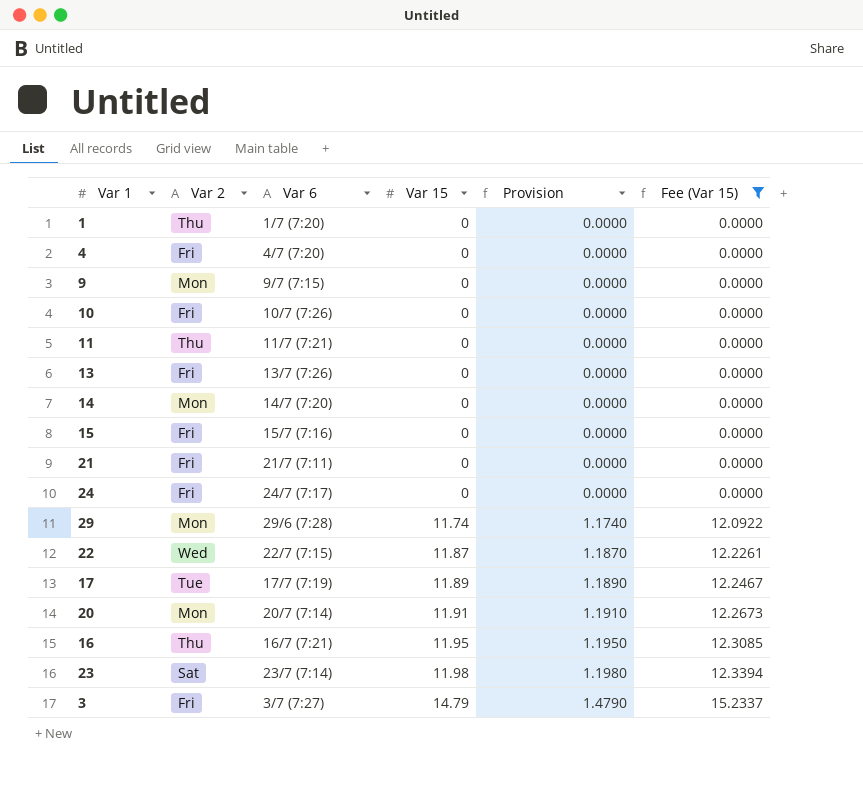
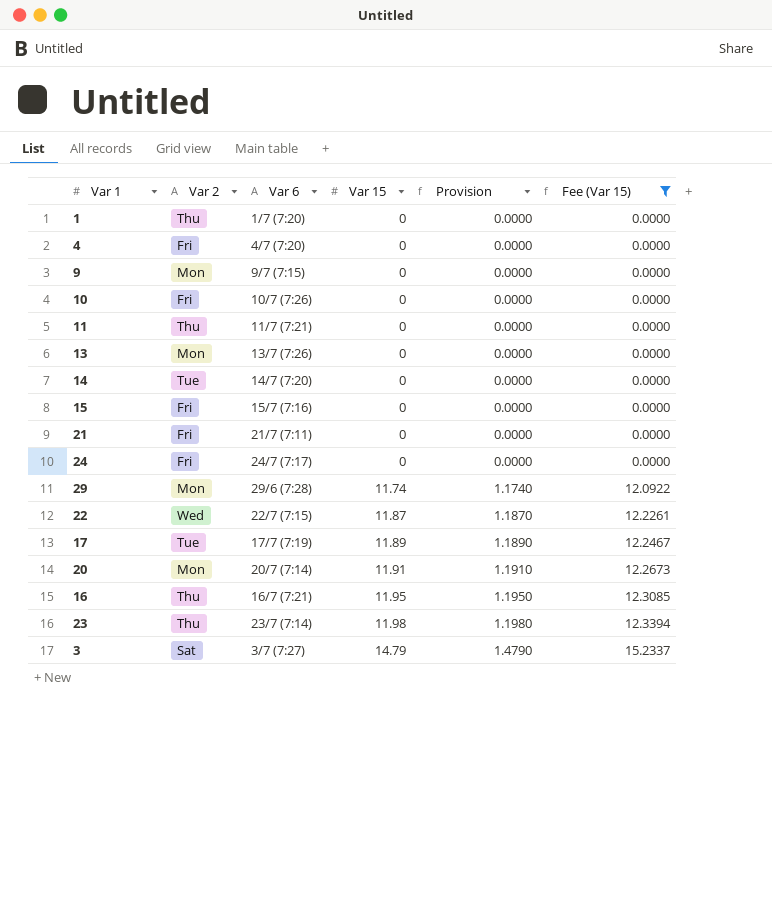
13 | Var 2: Fri -> Mon
14 | Var 2: Mon -> Tue
23 | Var 2: Sat -> Thu
3 | Var 2: Fri -> Sat

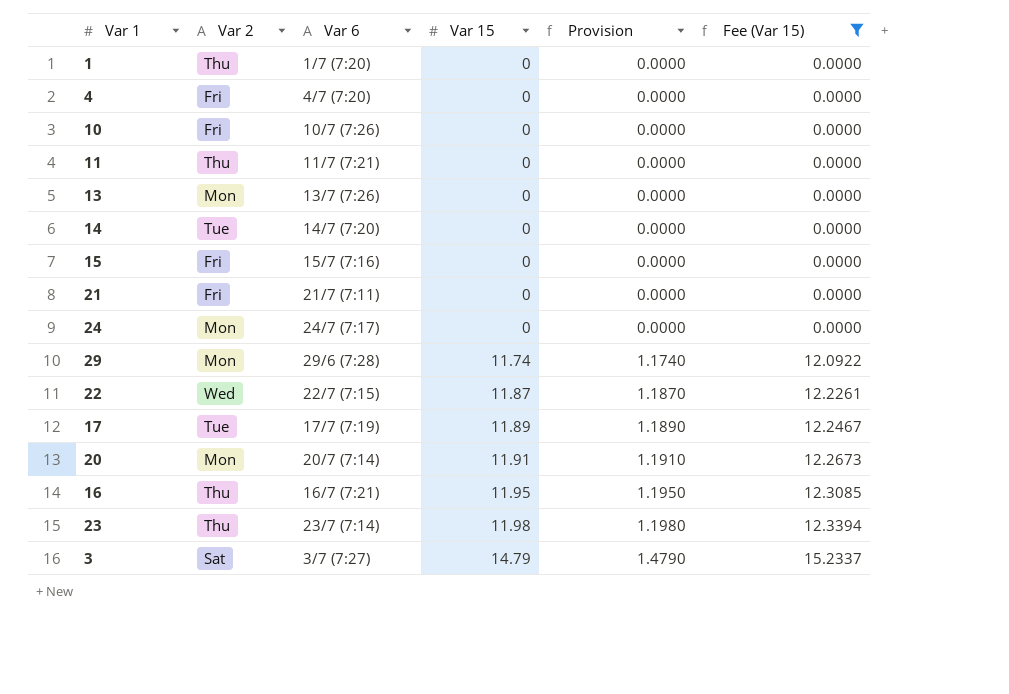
row 9: Mon | 9/7 (7:15) | 0 | 0.0000 | 0.0000 -> none
24 | Var 2: Fri -> Mon

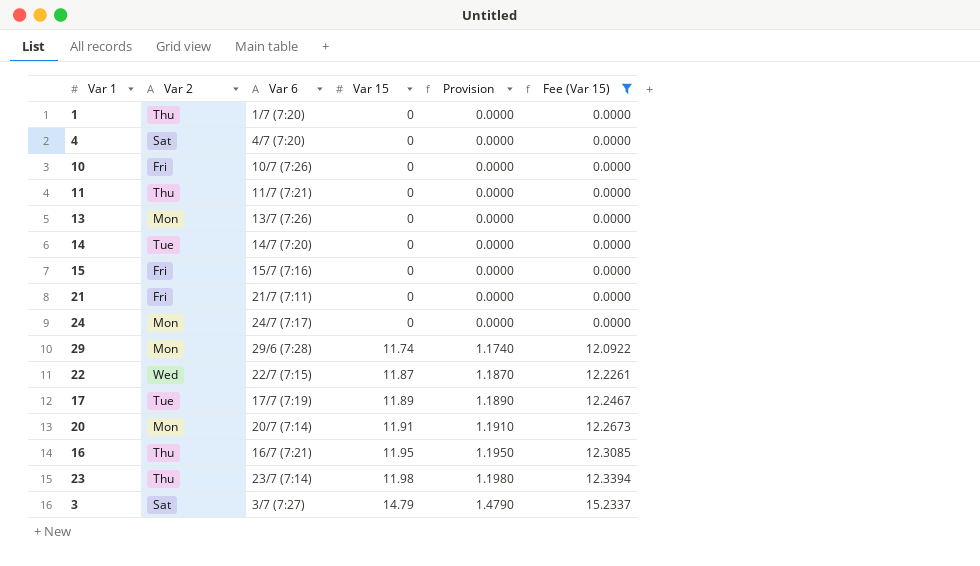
4 | Var 2: Fri -> Sat

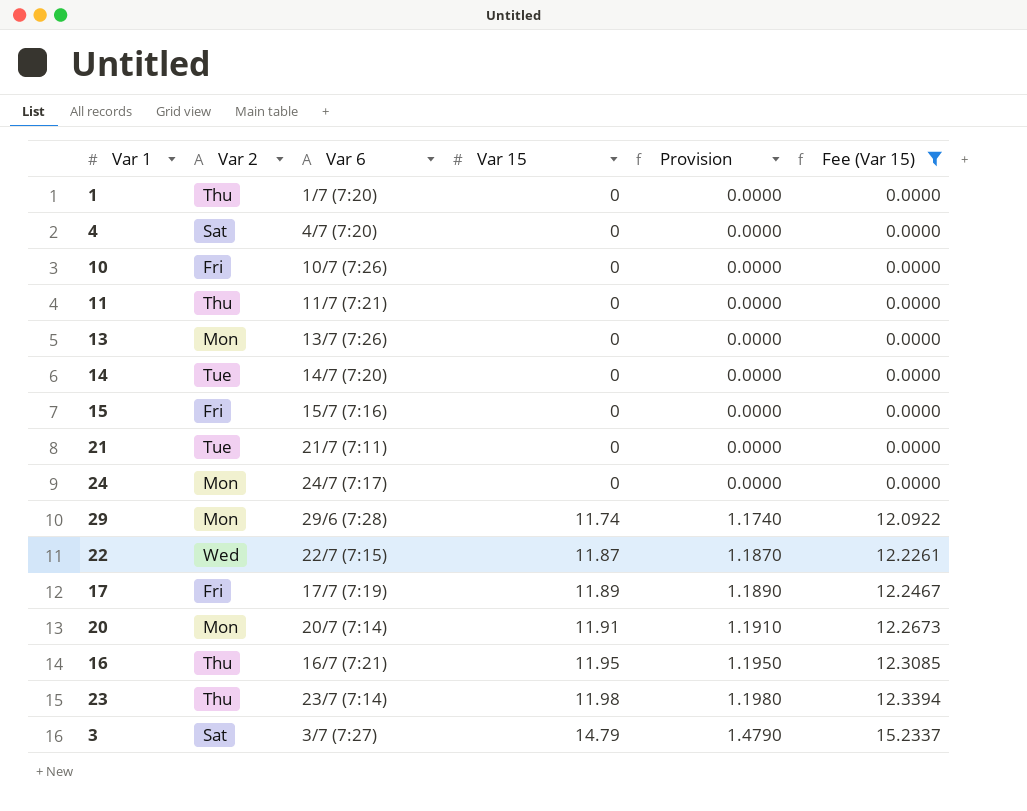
21 | Var 2: Fri -> Tue
17 | Var 2: Tue -> Fri

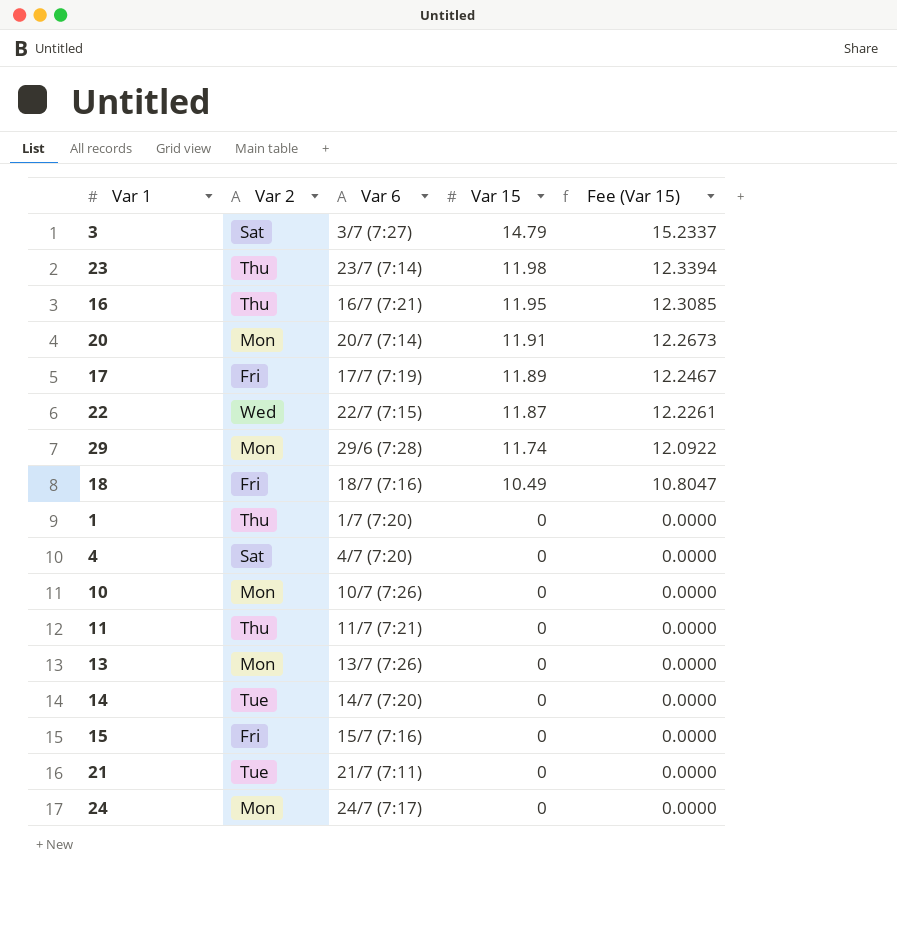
filter: Fee (Var 15) != 10.8047 -> none
row order: Var 15 ascending -> Var 15 descending
column Provision | formula: [Var 15] * 0.1 -> none
10 | Var 2: Fri -> Mon

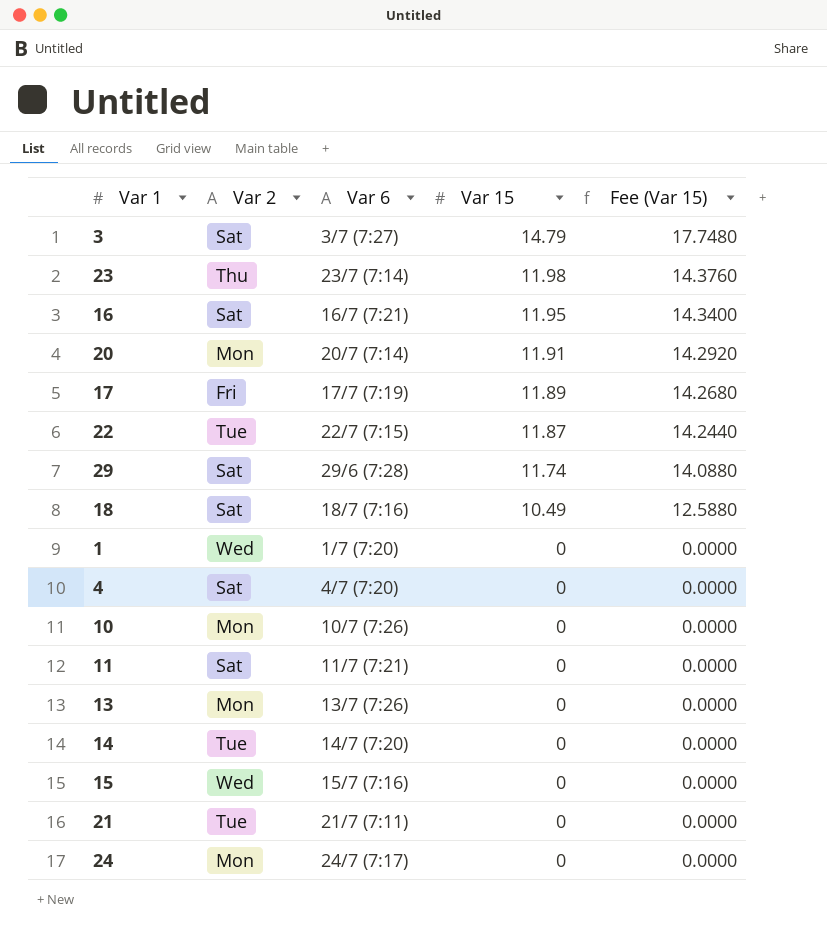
column Fee (Var 15) | formula: [Var 15] * 1.03 -> [Var 15] * 1.2
16 | Var 2: Thu -> Sat
22 | Var 2: Wed -> Tue
29 | Var 2: Mon -> Sat
18 | Var 2: Fri -> Sat
1 | Var 2: Thu -> Wed
11 | Var 2: Thu -> Sat
15 | Var 2: Fri -> Wed

